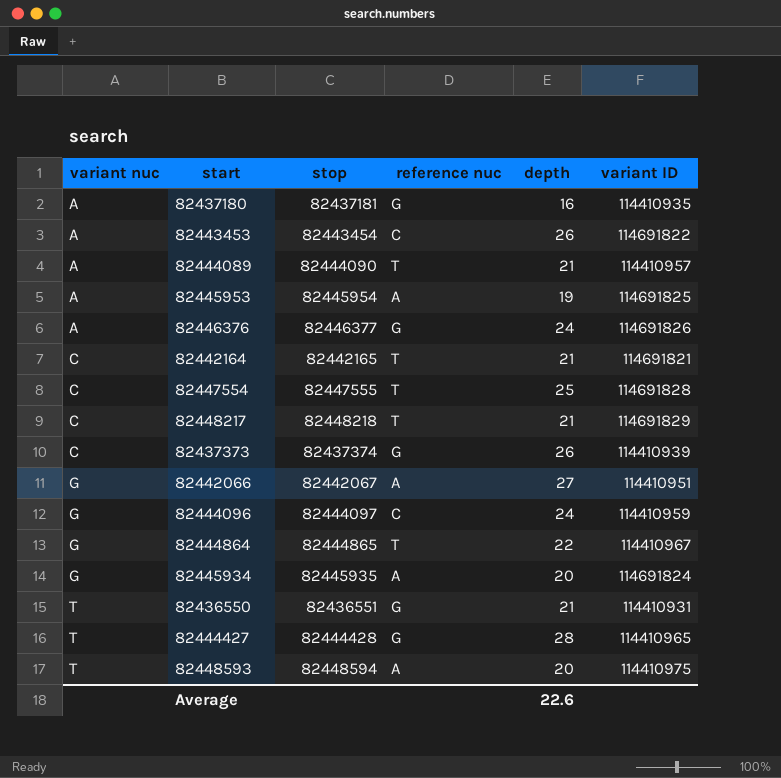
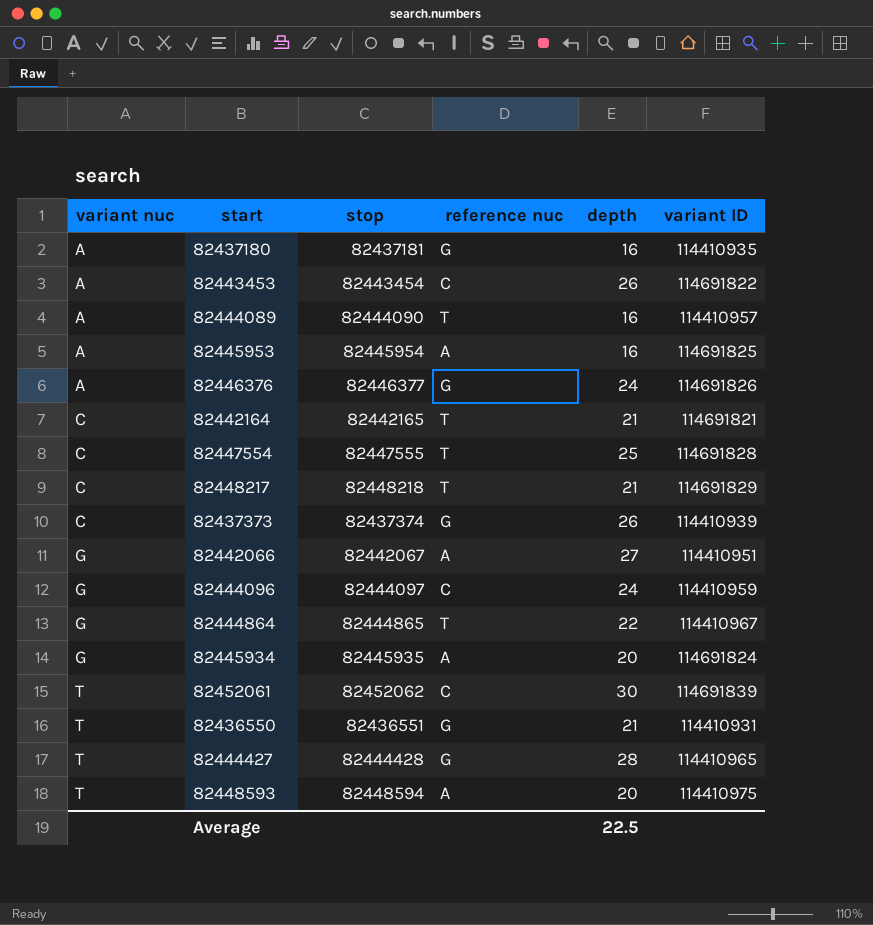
82444089 | depth: 21 -> 16
82445953 | depth: 19 -> 16
row 82452061: none -> T | 82452062 | C | 30 | 114691839
Average | depth: 22.6 -> 22.5

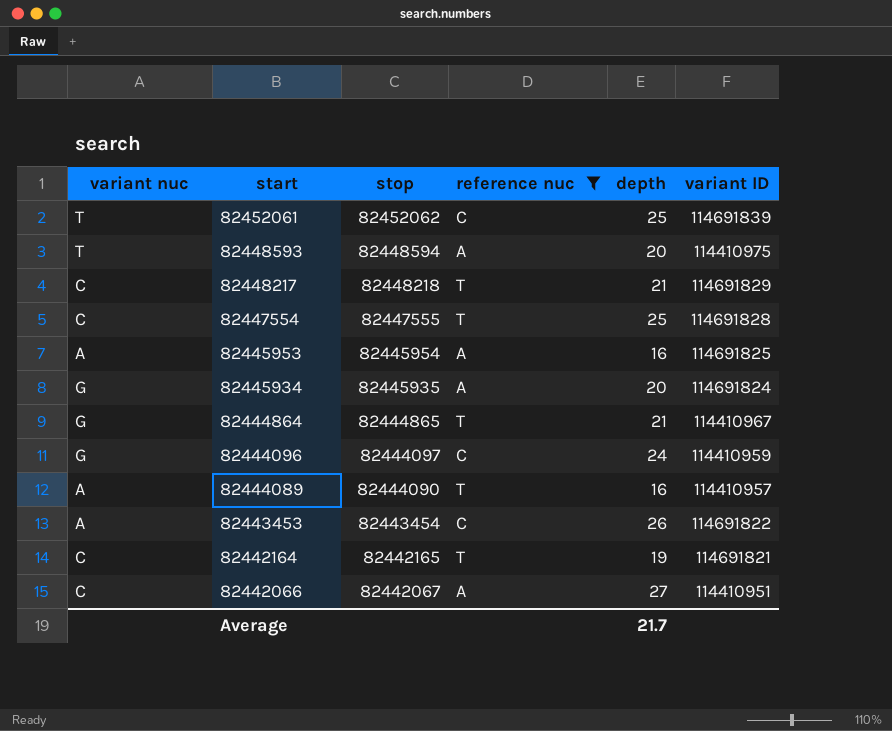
filter: none -> reference nuc != G
row order: variant nuc ascending -> start descending
82452061 | depth: 30 -> 25
82444864 | depth: 22 -> 21
82442164 | depth: 21 -> 19
82442066 | variant nuc: G -> C
Average | depth: 22.5 -> 21.7

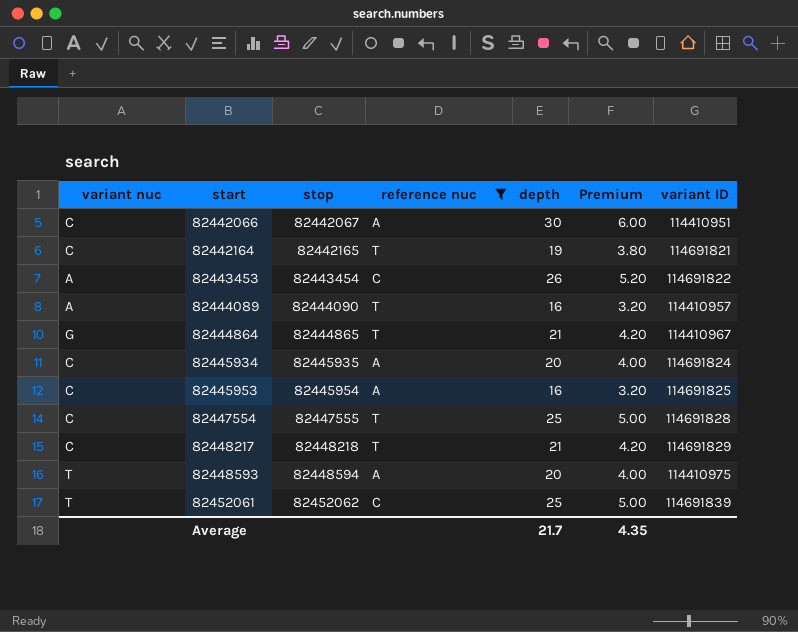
row order: start descending -> start ascending
column Premium | formula: none -> [depth] * 0.2
row 82444096: G | 82444097 | C | 24 | 114410959 -> none
82442066 | depth: 27 -> 30
82445934 | variant nuc: G -> C
82445953 | variant nuc: A -> C

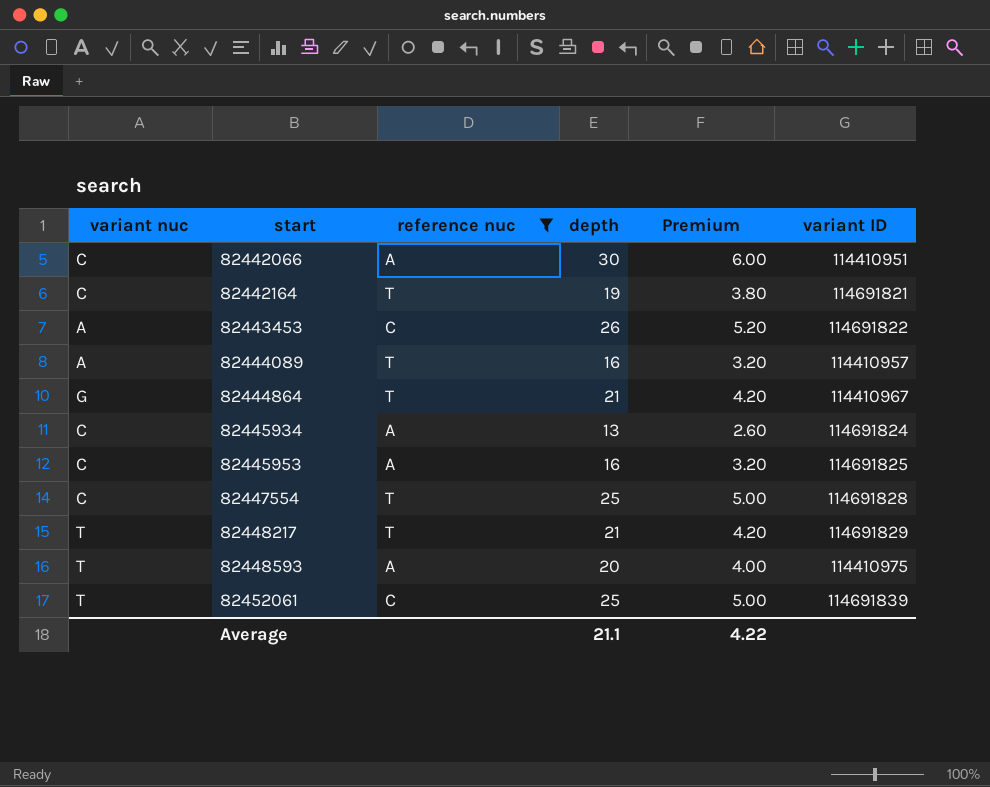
column stop | position: 3 -> none
82445934 | depth: 20 -> 13
82445934 | Premium: 4.00 -> 2.60
82448217 | variant nuc: C -> T
Average | depth: 21.7 -> 21.1
Average | Premium: 4.35 -> 4.22

